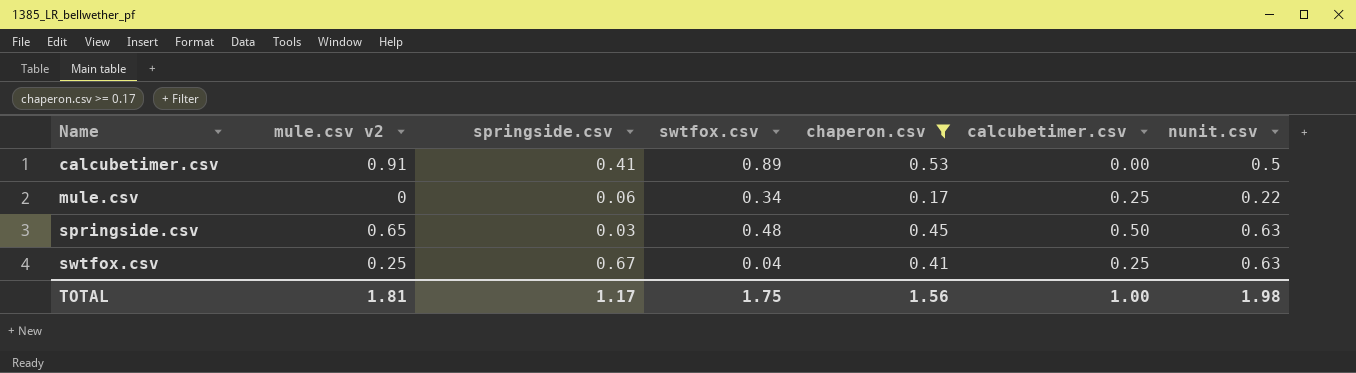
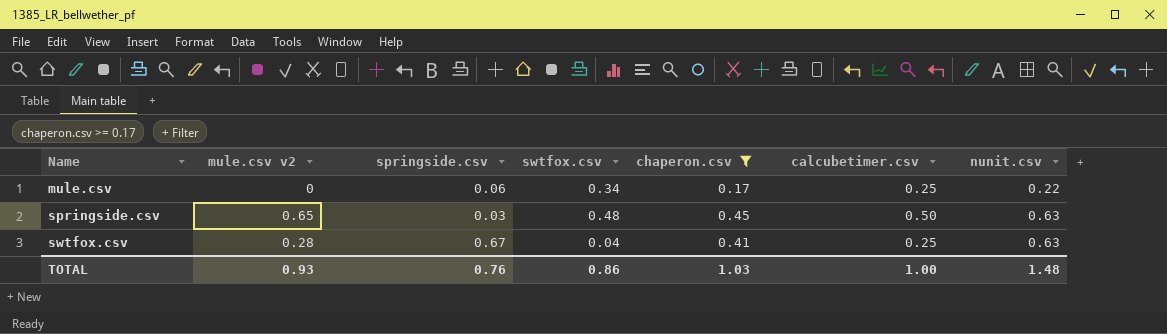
row calcubetimer.csv: 0.91 | 0.41 | 0.89 | 0.53 | 0.00 | 0.5 -> none
swtfox.csv | mule.csv v2: 0.25 -> 0.28
TOTAL | mule.csv v2: 1.81 -> 0.93
TOTAL | springside.csv: 1.17 -> 0.76
TOTAL | swtfox.csv: 1.75 -> 0.86
TOTAL | chaperon.csv: 1.56 -> 1.03
TOTAL | nunit.csv: 1.98 -> 1.48

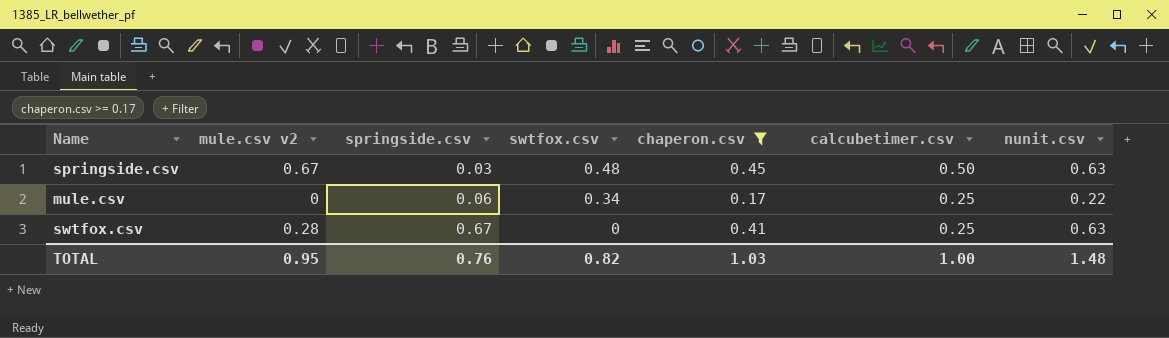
row order: Name ascending -> springside.csv ascending
springside.csv | mule.csv v2: 0.65 -> 0.67
swtfox.csv | swtfox.csv: 0.04 -> 0
TOTAL | mule.csv v2: 0.93 -> 0.95
TOTAL | swtfox.csv: 0.86 -> 0.82

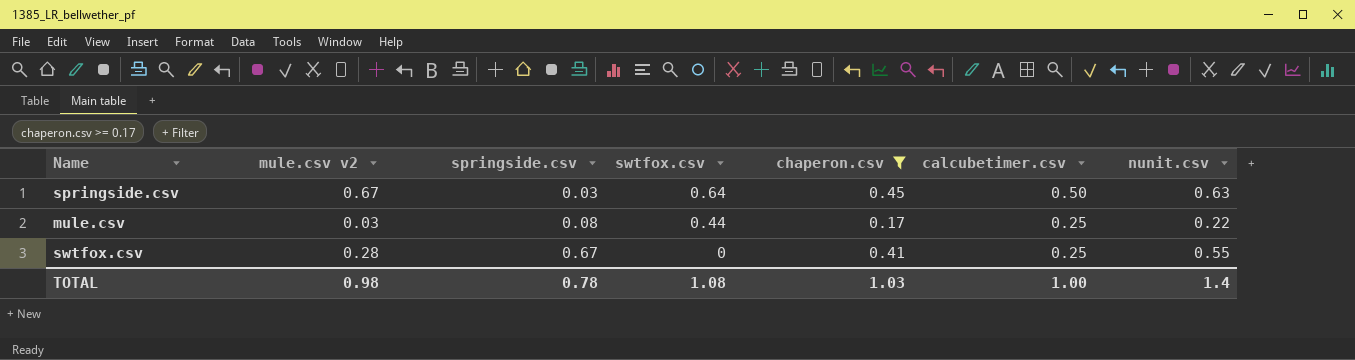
springside.csv | swtfox.csv: 0.48 -> 0.64
mule.csv | mule.csv v2: 0 -> 0.03
mule.csv | springside.csv: 0.06 -> 0.08
mule.csv | swtfox.csv: 0.34 -> 0.44
swtfox.csv | nunit.csv: 0.63 -> 0.55
TOTAL | mule.csv v2: 0.95 -> 0.98
TOTAL | springside.csv: 0.76 -> 0.78
TOTAL | swtfox.csv: 0.82 -> 1.08
TOTAL | nunit.csv: 1.48 -> 1.4

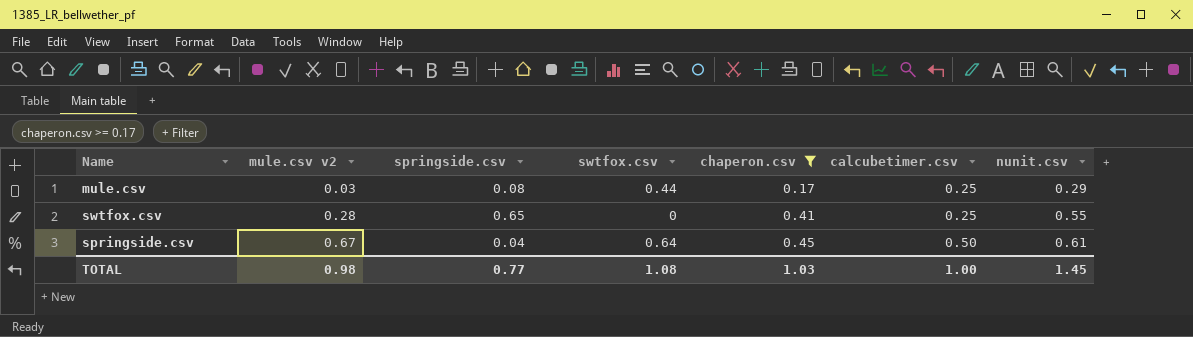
row order: springside.csv ascending -> mule.csv v2 ascending
mule.csv | nunit.csv: 0.22 -> 0.29
swtfox.csv | springside.csv: 0.67 -> 0.65
springside.csv | springside.csv: 0.03 -> 0.04
springside.csv | nunit.csv: 0.63 -> 0.61
TOTAL | springside.csv: 0.78 -> 0.77
TOTAL | nunit.csv: 1.4 -> 1.45

